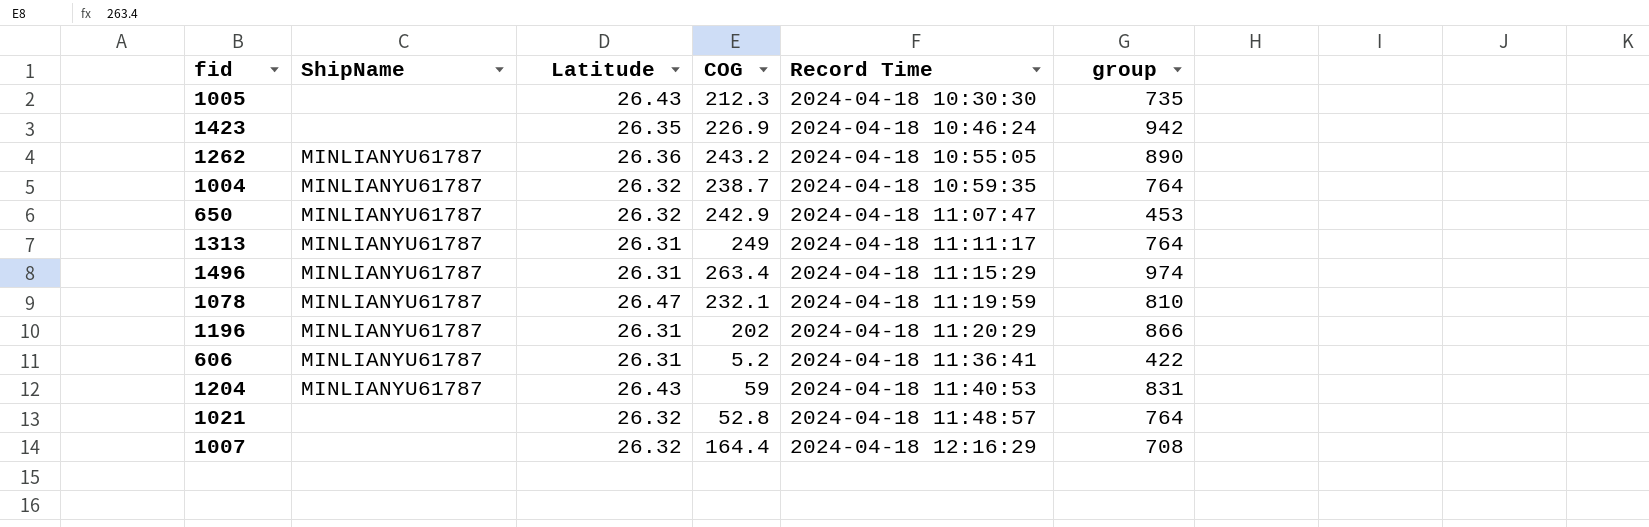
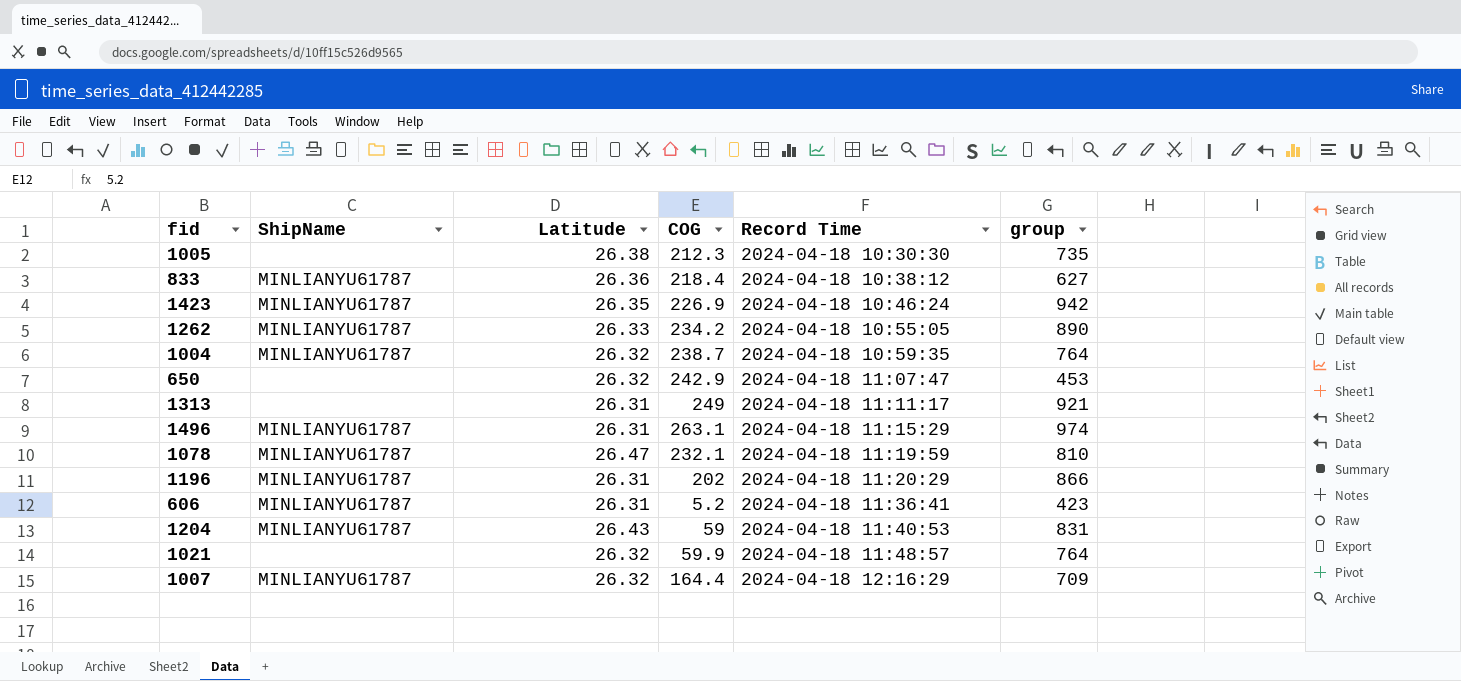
1005 | Latitude: 26.43 -> 26.38
row 833: none -> MINLIANYU61787 | 26.36 | 218.4 | 2024-04-18 10:38:12 | 627
1423 | ShipName: none -> MINLIANYU61787
1262 | Latitude: 26.36 -> 26.33
1262 | COG: 243.2 -> 234.2
650 | ShipName: MINLIANYU61787 -> none
1313 | ShipName: MINLIANYU61787 -> none
1313 | group: 764 -> 921
1496 | COG: 263.4 -> 263.1
606 | group: 422 -> 423
1021 | COG: 52.8 -> 59.9
1007 | ShipName: none -> MINLIANYU61787
1007 | group: 708 -> 709

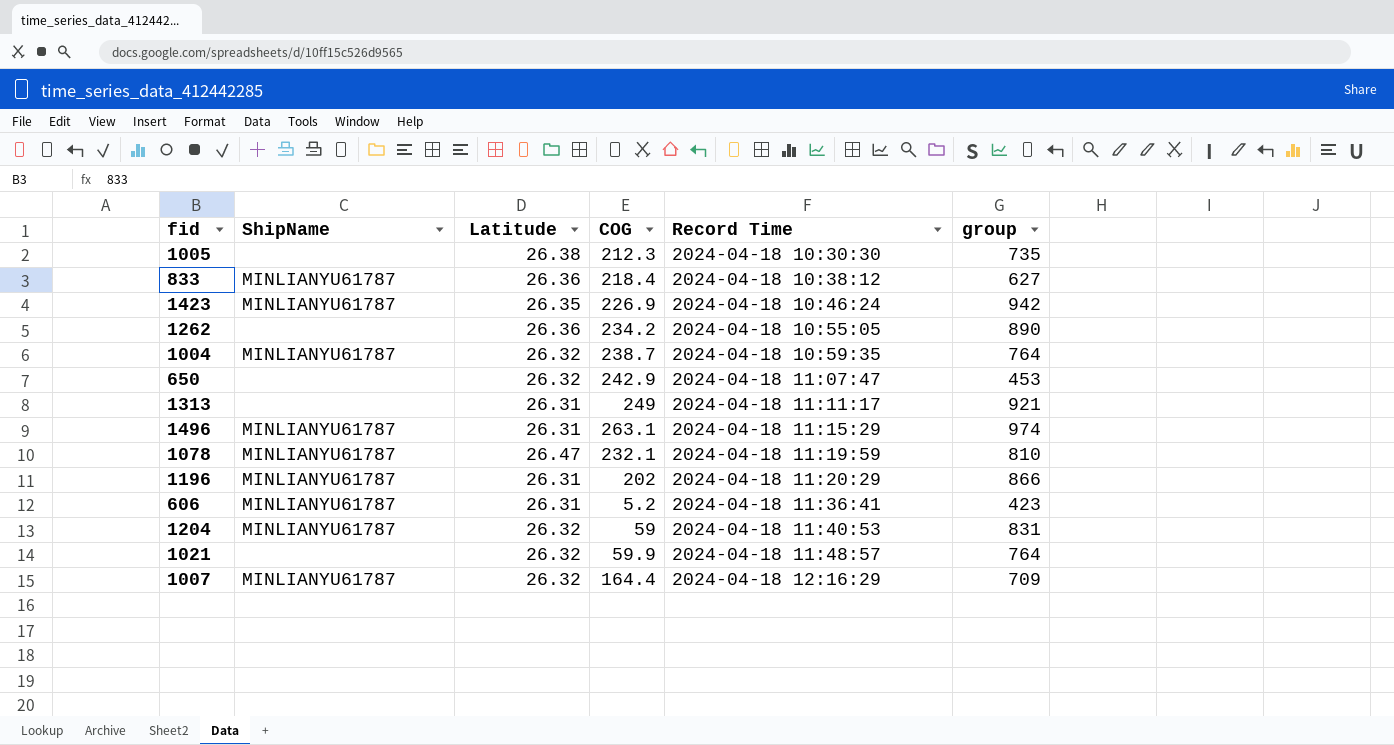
1262 | ShipName: MINLIANYU61787 -> none
1262 | Latitude: 26.33 -> 26.36
1204 | Latitude: 26.43 -> 26.32

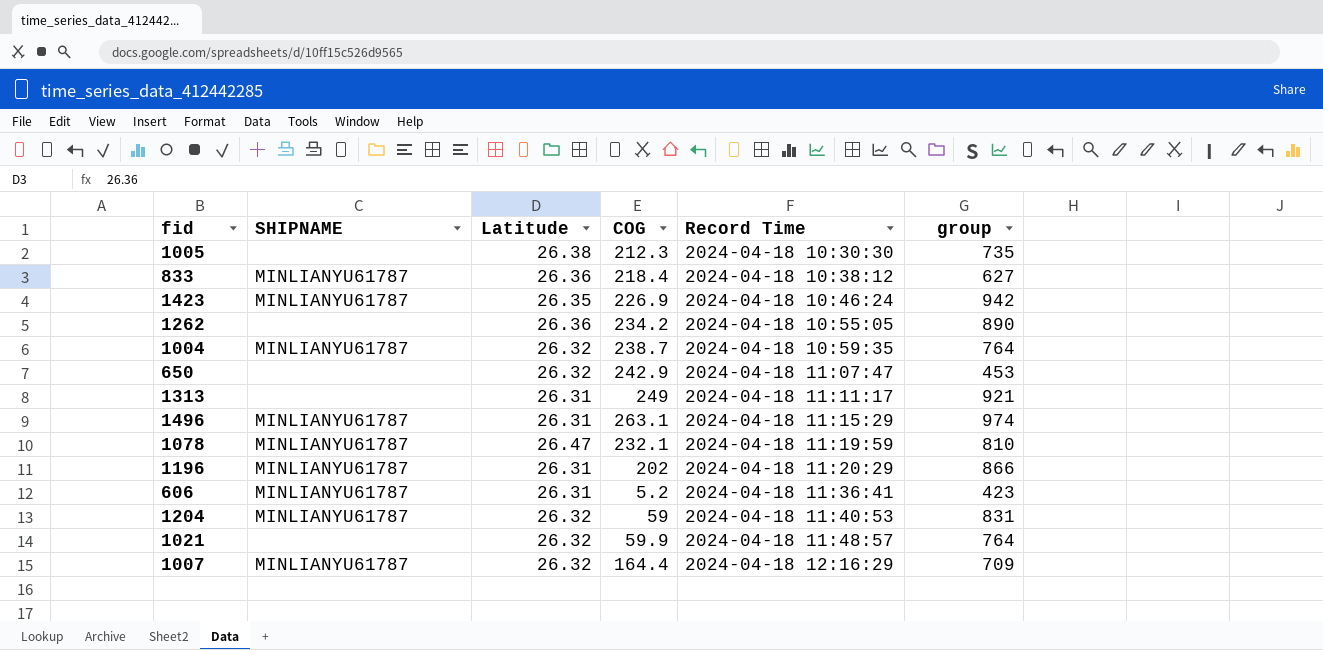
column name: ShipName -> SHIPNAME

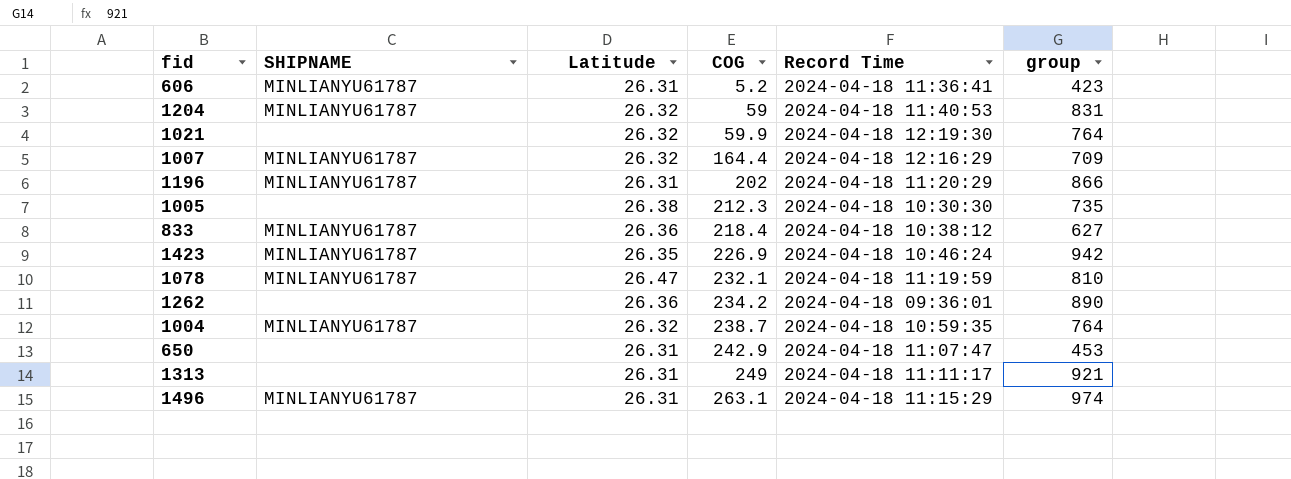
row order: Record Time ascending -> COG ascending
1021 | Record Time: 2024-04-18 11:48:57 -> 2024-04-18 12:19:30
1262 | Record Time: 2024-04-18 10:55:05 -> 2024-04-18 09:36:01
650 | Latitude: 26.32 -> 26.31

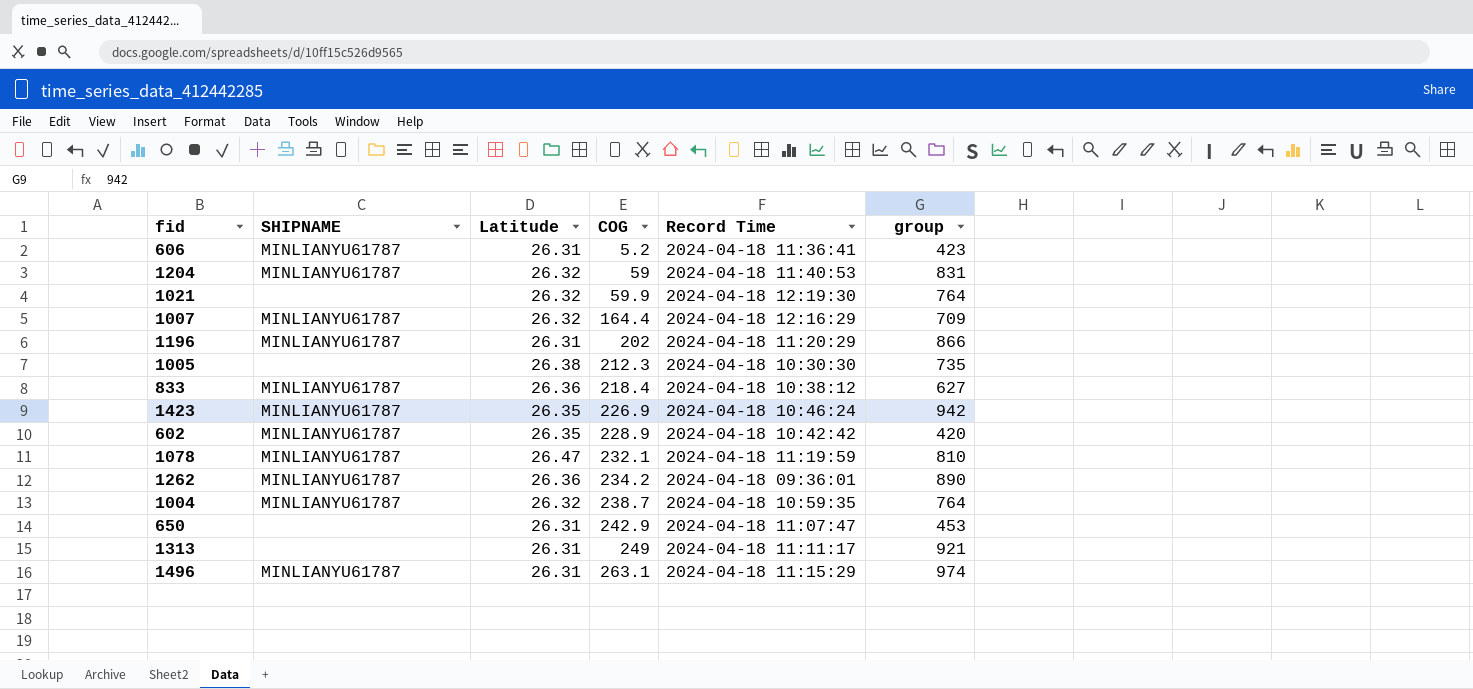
row 602: none -> MINLIANYU61787 | 26.35 | 228.9 | 2024-04-18 10:42:42 | 420
1262 | SHIPNAME: none -> MINLIANYU61787

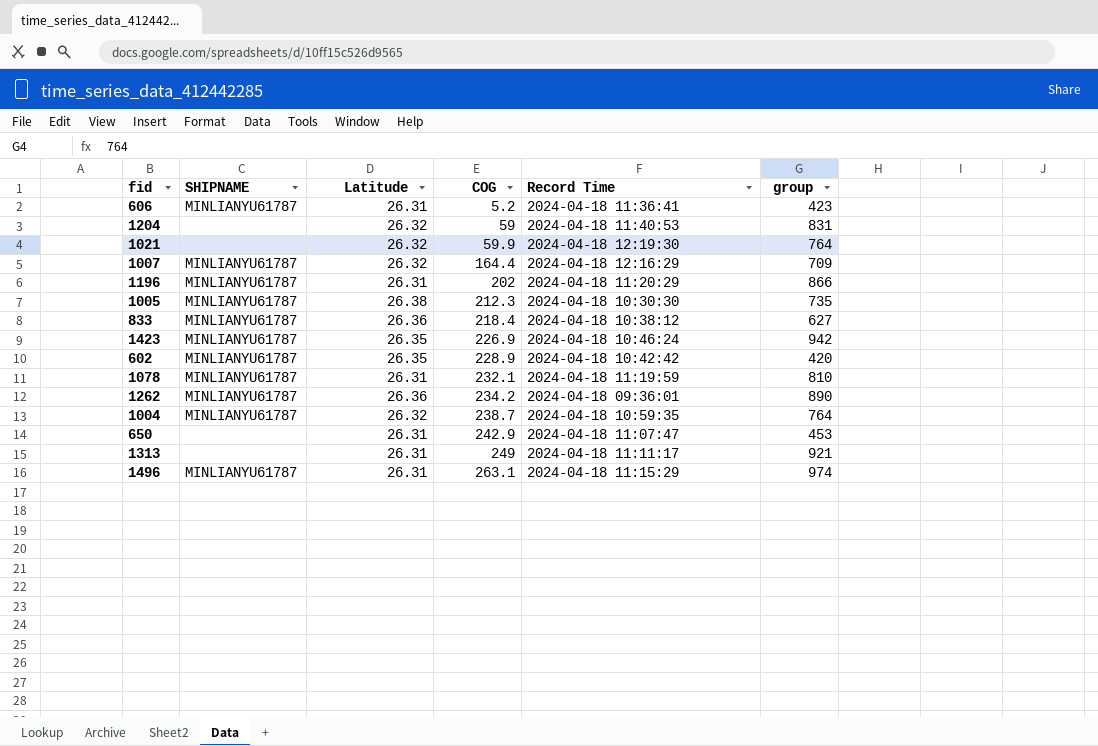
1204 | SHIPNAME: MINLIANYU61787 -> none
1005 | SHIPNAME: none -> MINLIANYU61787
1078 | Latitude: 26.47 -> 26.31

